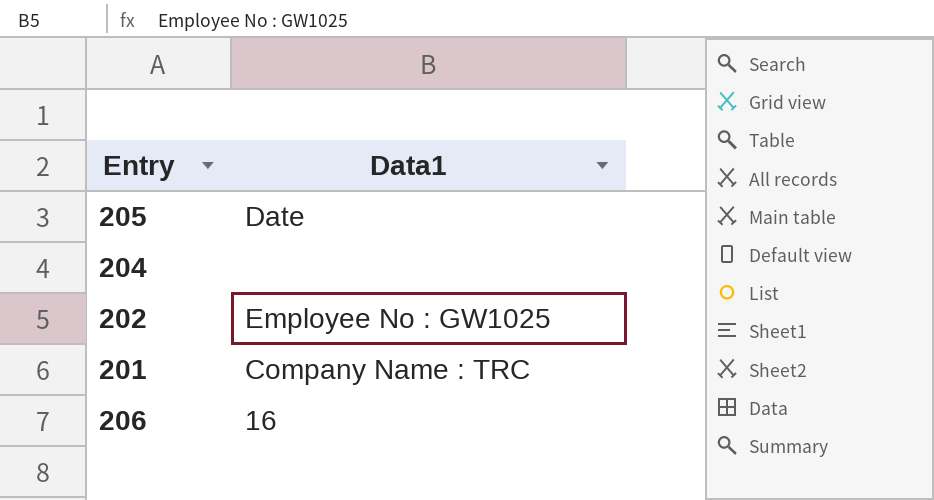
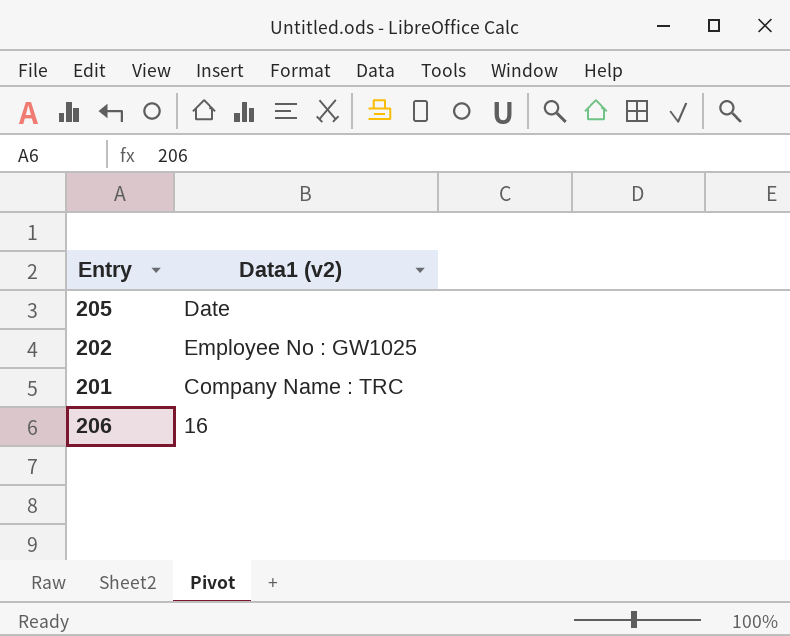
column name: Data1 -> Data1 (v2)
row 204: none -> none

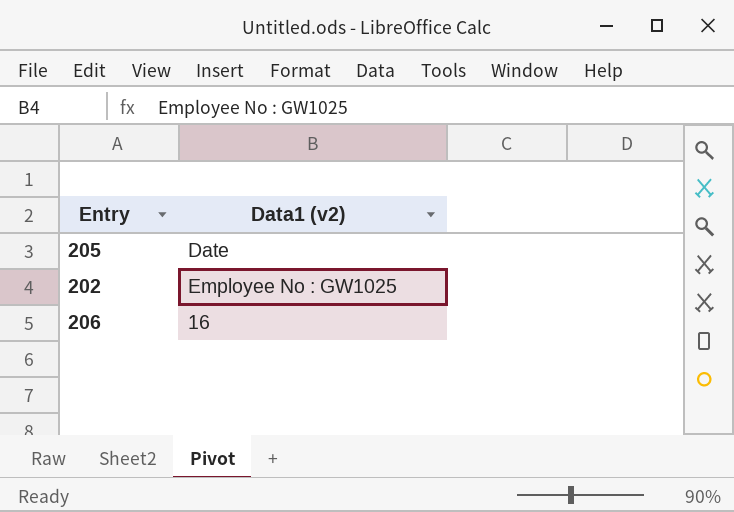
row 201: Company Name : TRC -> none

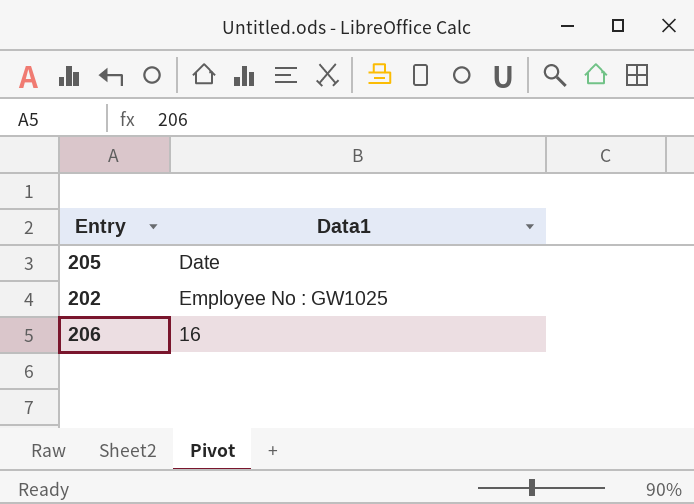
column name: Data1 (v2) -> Data1

